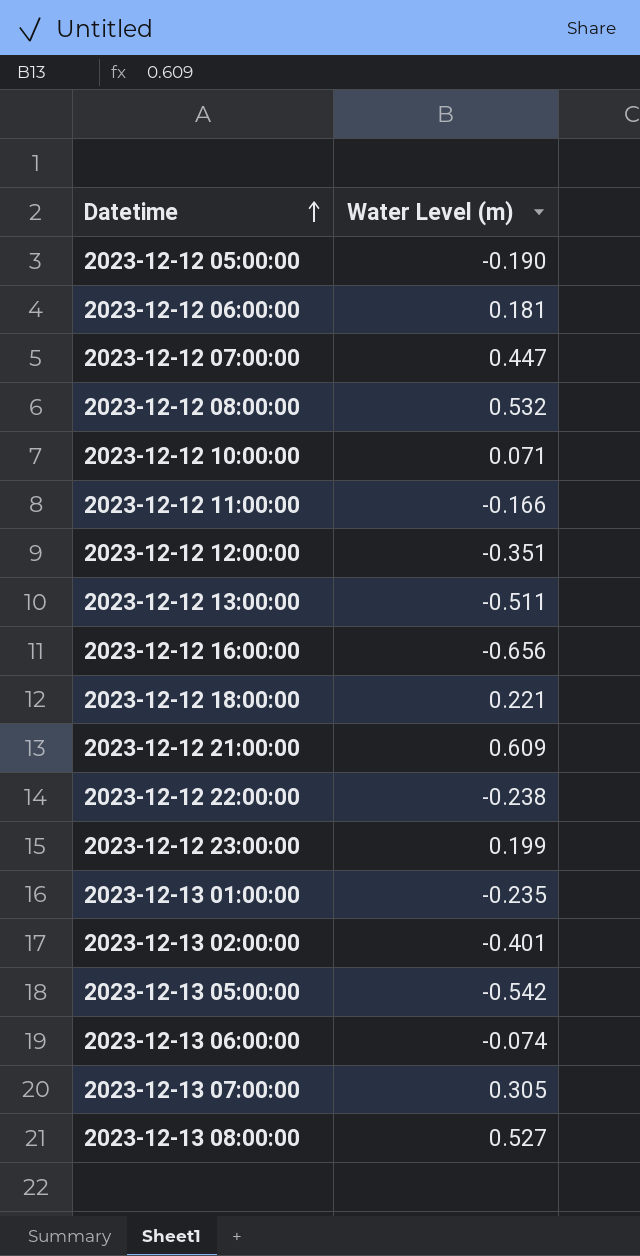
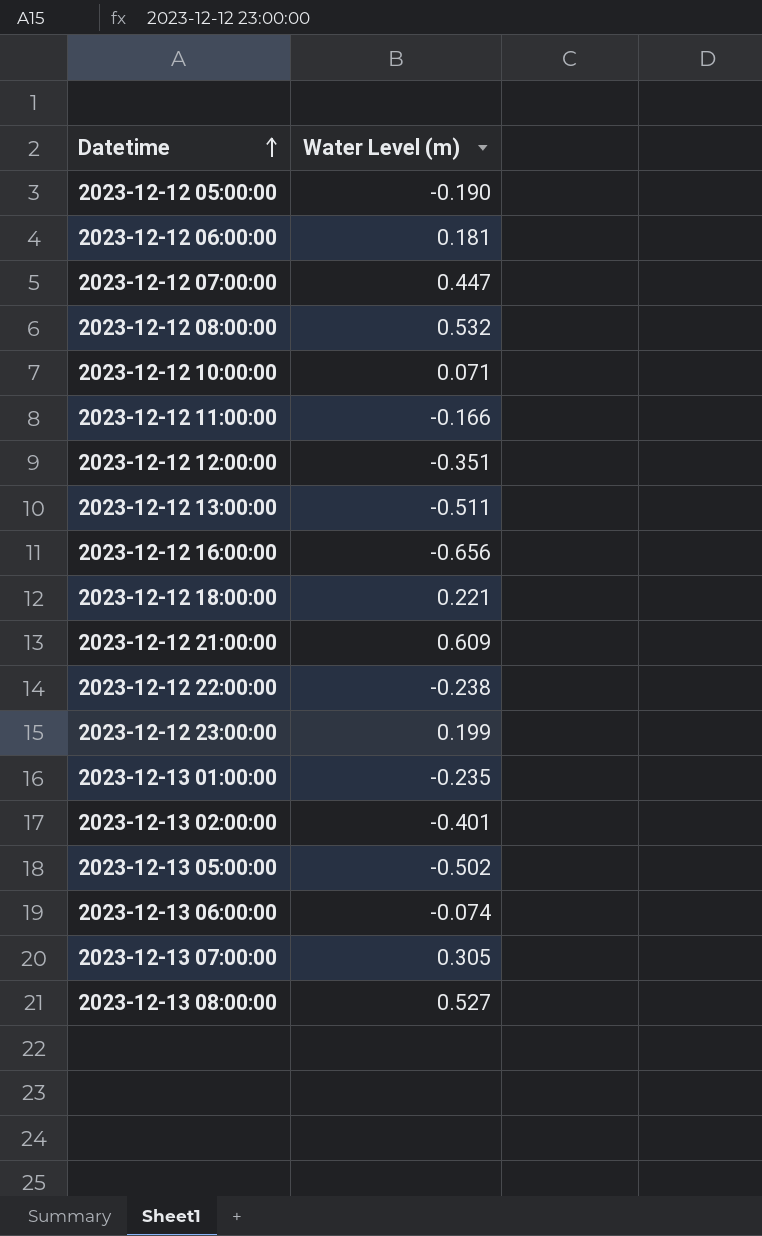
2023-12-13 05:00:00 | Water Level (m): -0.542 -> -0.502

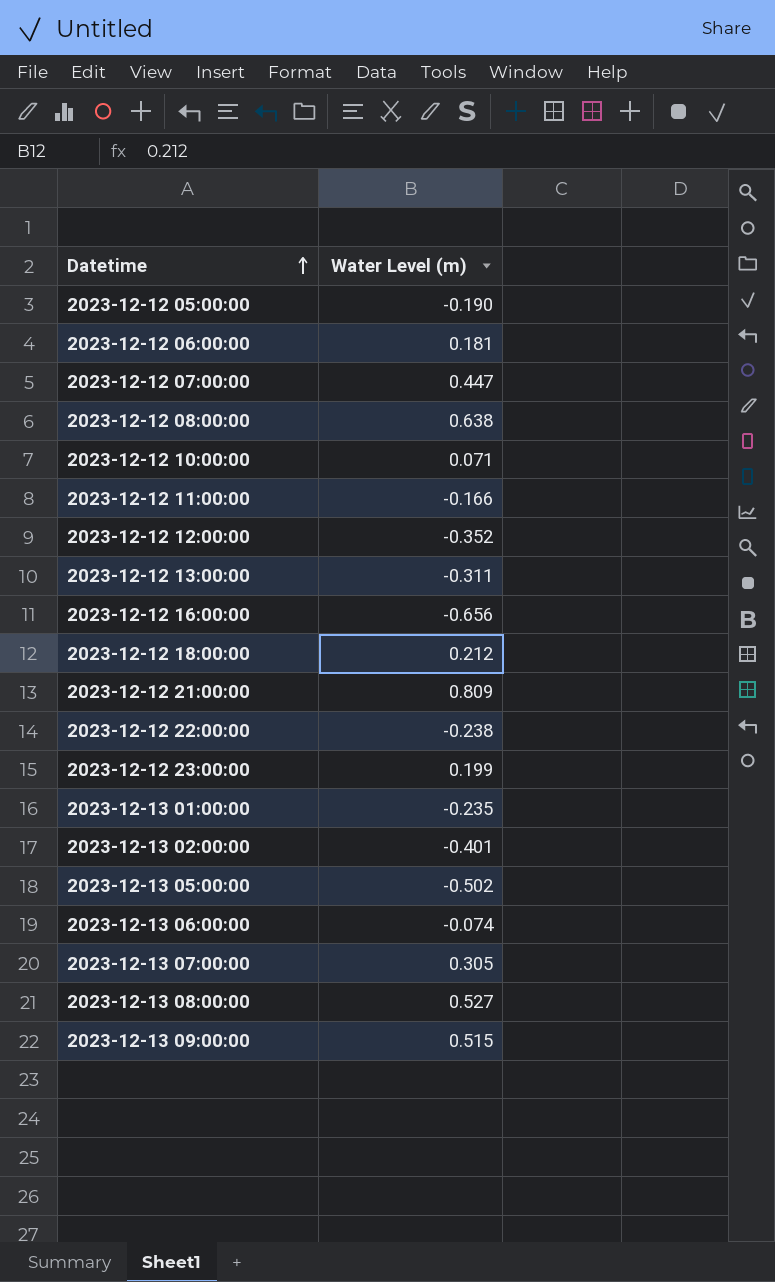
2023-12-12 08:00:00 | Water Level (m): 0.532 -> 0.638
2023-12-12 12:00:00 | Water Level (m): -0.351 -> -0.352
2023-12-12 13:00:00 | Water Level (m): -0.511 -> -0.311
2023-12-12 18:00:00 | Water Level (m): 0.221 -> 0.212
2023-12-12 21:00:00 | Water Level (m): 0.609 -> 0.809
row 2023-12-13 09:00:00: none -> 0.515

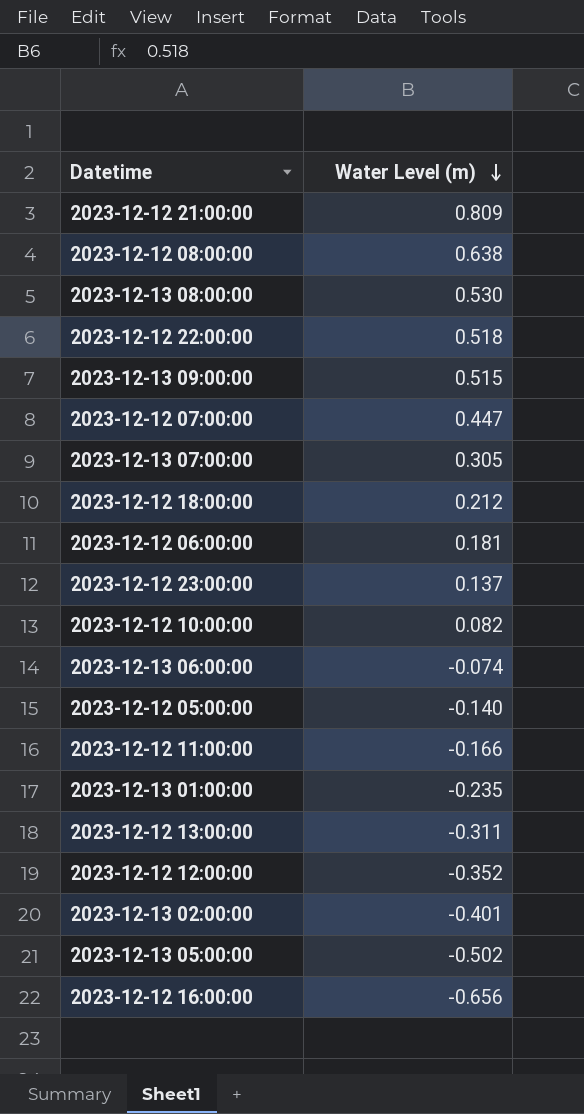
row order: Datetime ascending -> Water Level (m) descending
2023-12-13 08:00:00 | Water Level (m): 0.527 -> 0.530
2023-12-12 22:00:00 | Water Level (m): -0.238 -> 0.518
2023-12-12 23:00:00 | Water Level (m): 0.199 -> 0.137
2023-12-12 10:00:00 | Water Level (m): 0.071 -> 0.082
2023-12-12 05:00:00 | Water Level (m): -0.190 -> -0.140

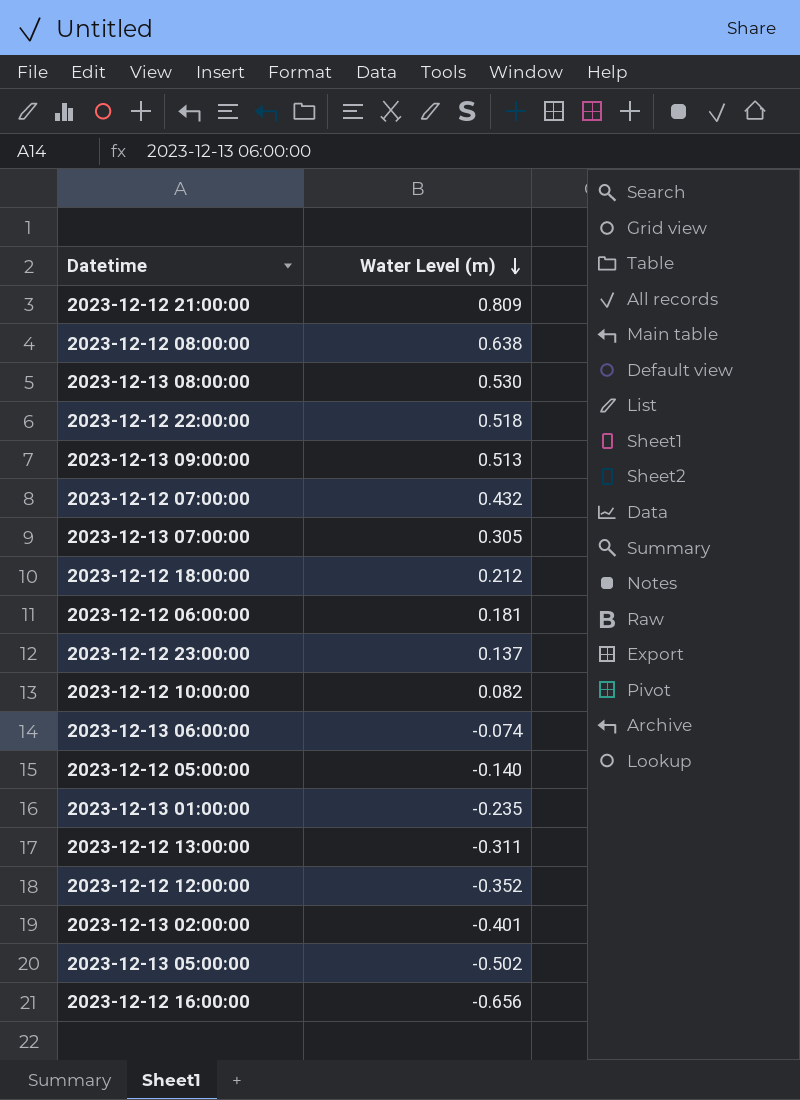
row 2023-12-12 11:00:00: -0.166 -> none
2023-12-13 09:00:00 | Water Level (m): 0.515 -> 0.513
2023-12-12 07:00:00 | Water Level (m): 0.447 -> 0.432

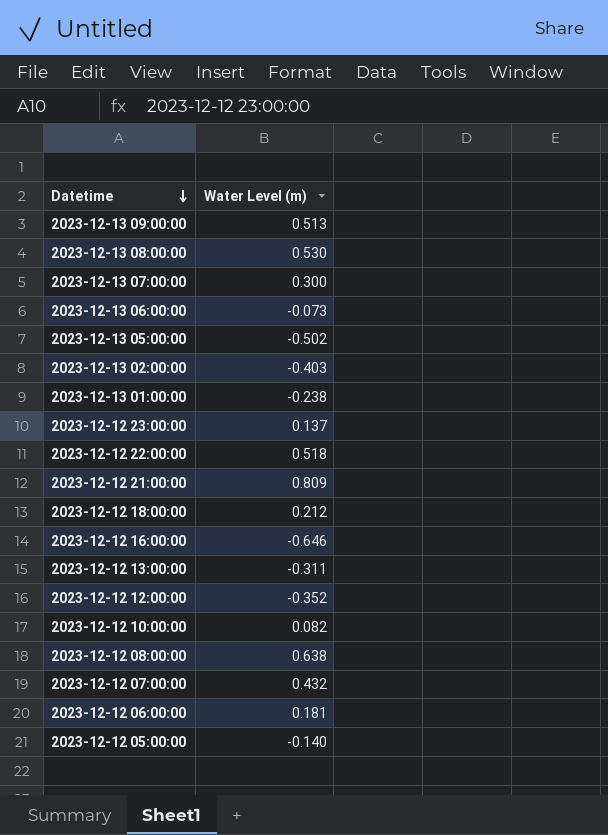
row order: Water Level (m) descending -> Datetime descending
2023-12-13 07:00:00 | Water Level (m): 0.305 -> 0.300
2023-12-13 06:00:00 | Water Level (m): -0.074 -> -0.073
2023-12-13 02:00:00 | Water Level (m): -0.401 -> -0.403
2023-12-13 01:00:00 | Water Level (m): -0.235 -> -0.238
2023-12-12 16:00:00 | Water Level (m): -0.656 -> -0.646

